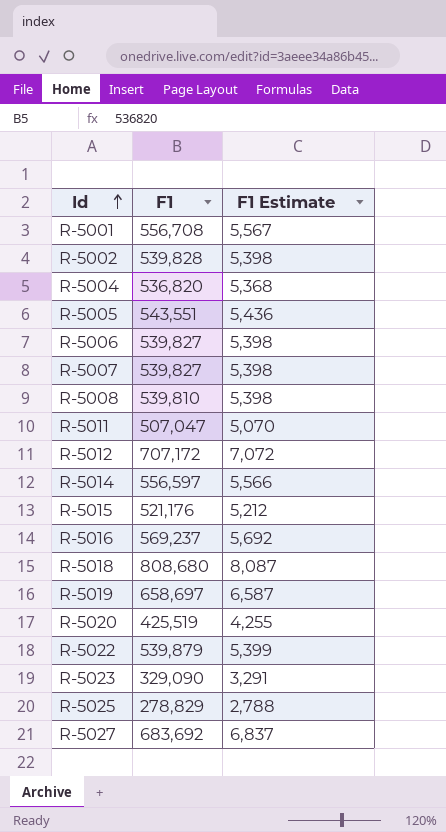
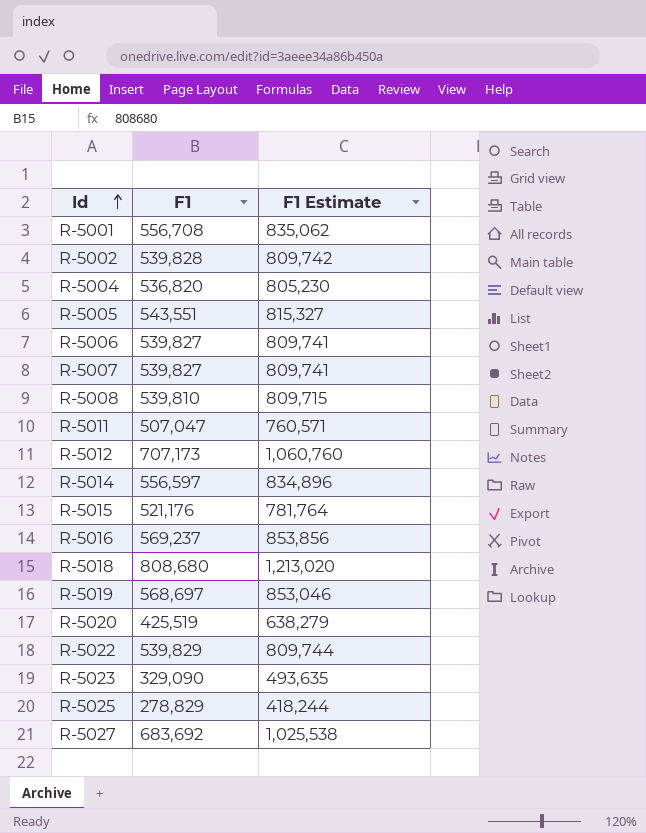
column F1 Estimate | formula: [F1] * 0.01 -> [F1] * 1.5
R-5012 | F1: 707,172 -> 707,173
R-5019 | F1: 658,697 -> 568,697
R-5022 | F1: 539,879 -> 539,829

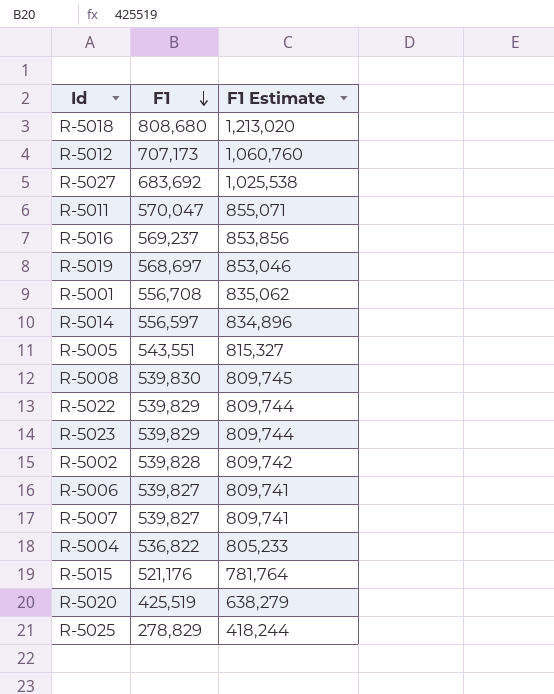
row order: Id ascending -> F1 descending
R-5011 | F1: 507,047 -> 570,047
R-5011 | F1 Estimate: 760,571 -> 855,071
R-5008 | F1: 539,810 -> 539,830
R-5008 | F1 Estimate: 809,715 -> 809,745
R-5023 | F1: 329,090 -> 539,829
R-5023 | F1 Estimate: 493,635 -> 809,744
R-5004 | F1: 536,820 -> 536,822
R-5004 | F1 Estimate: 805,230 -> 805,233

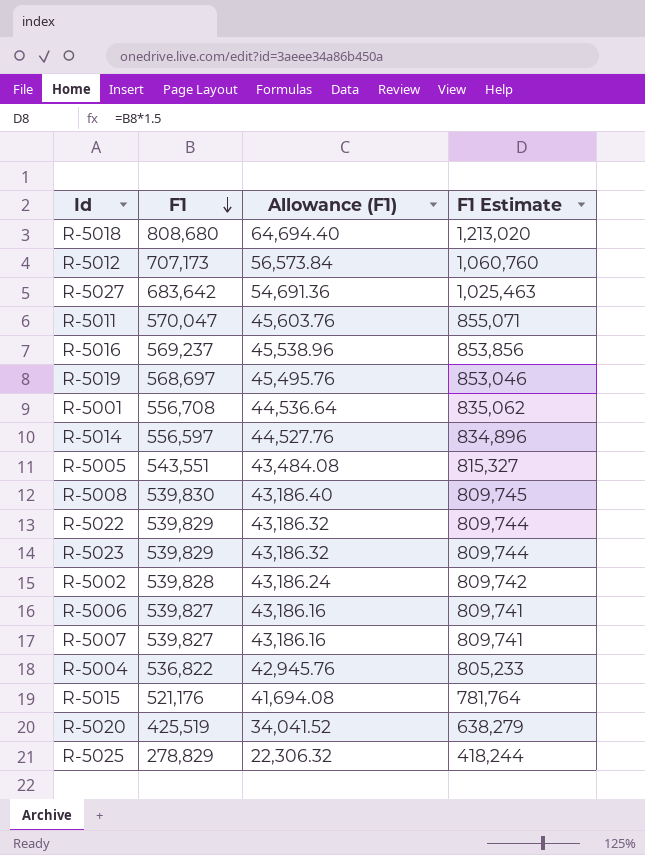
column Allowance (F1) | formula: none -> [F1] * 0.08
R-5027 | F1: 683,692 -> 683,642
R-5027 | F1 Estimate: 1,025,538 -> 1,025,463

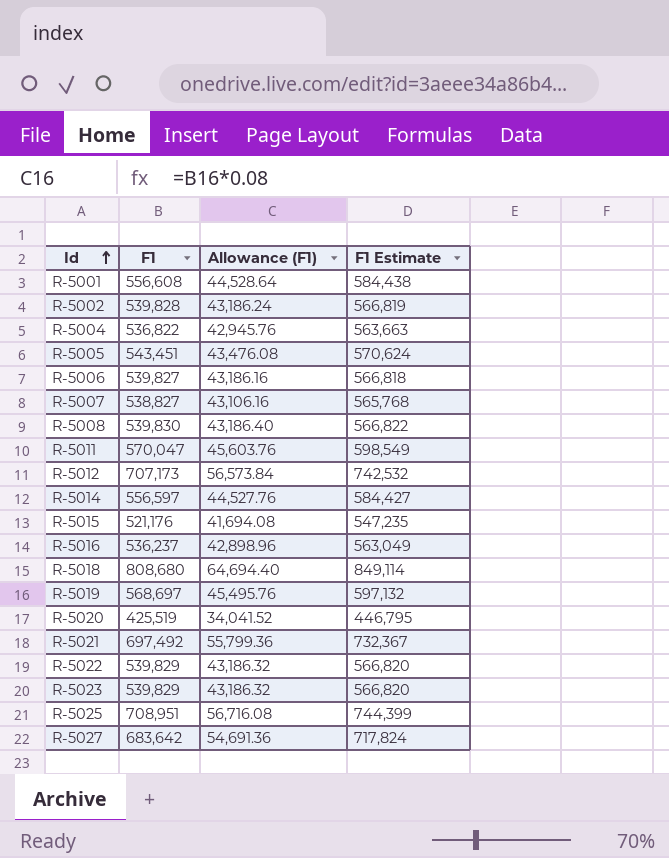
row order: F1 descending -> Id ascending
column F1 Estimate | formula: [F1] * 1.5 -> [F1] * 1.05
R-5001 | F1: 556,708 -> 556,608
R-5001 | Allowance (F1): 44,536.64 -> 44,528.64
R-5005 | F1: 543,551 -> 543,451
R-5005 | Allowance (F1): 43,484.08 -> 43,476.08
R-5007 | F1: 539,827 -> 538,827
R-5007 | Allowance (F1): 43,186.16 -> 43,106.16
R-5016 | F1: 569,237 -> 536,237
R-5016 | Allowance (F1): 45,538.96 -> 42,898.96
row R-5021: none -> 697,492 | 55,799.36 | 732,367
R-5025 | F1: 278,829 -> 708,951
R-5025 | Allowance (F1): 22,306.32 -> 56,716.08

